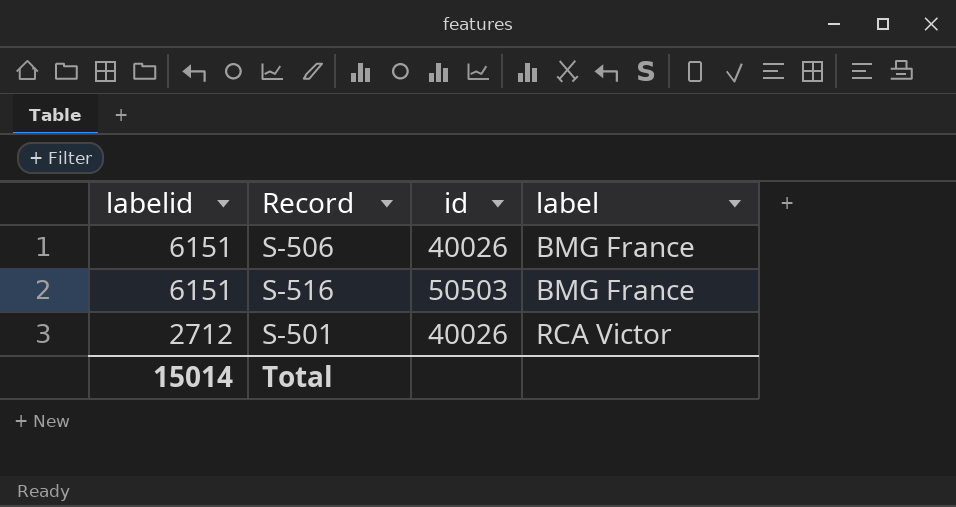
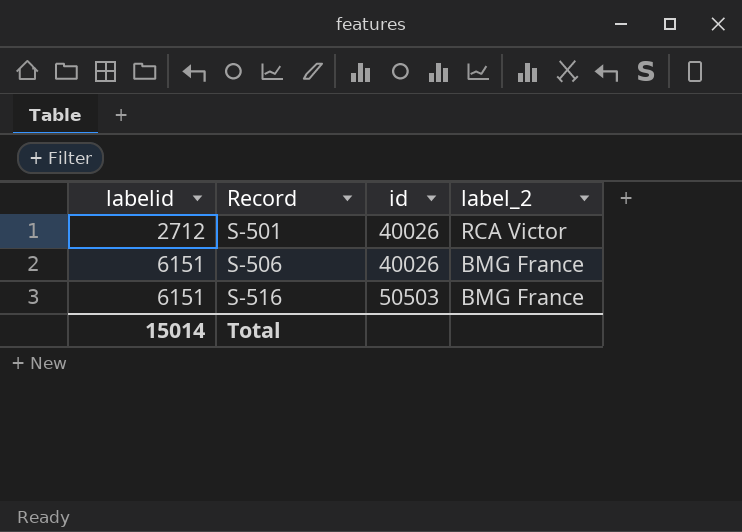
row order: labelid descending -> labelid ascending
column name: label -> label_2

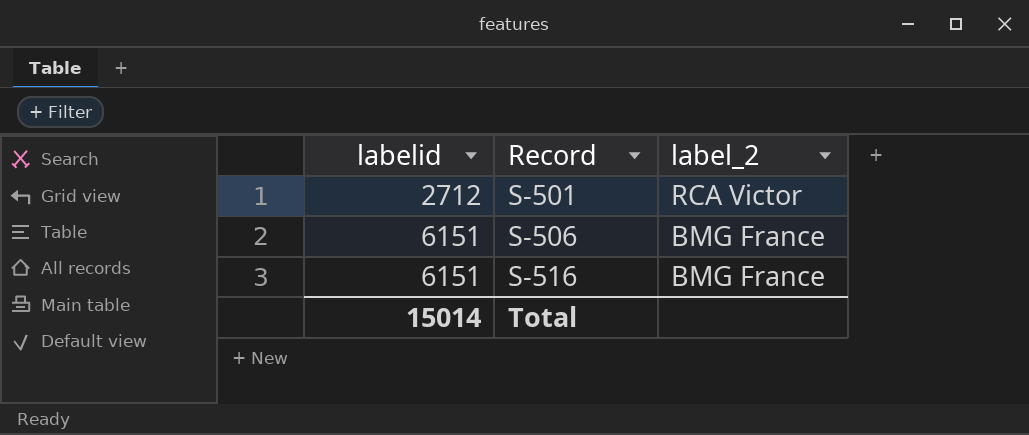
column id | position: 3 -> none

